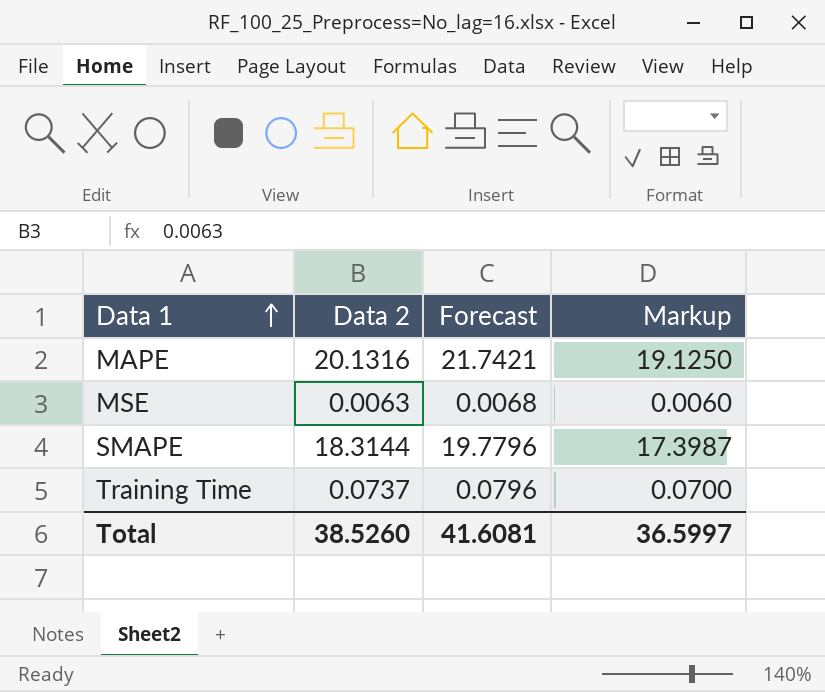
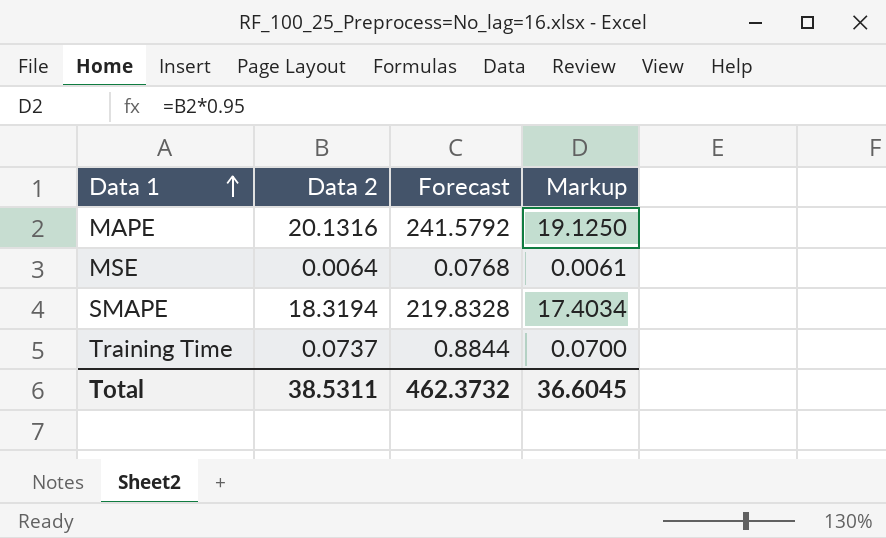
column Forecast | formula: [Data 2] * 1.08 -> [Data 2] * 12
MSE | Data 2: 0.0063 -> 0.0064
MSE | Markup: 0.0060 -> 0.0061
SMAPE | Data 2: 18.3144 -> 18.3194
SMAPE | Markup: 17.3987 -> 17.4034
Total | Data 2: 38.5260 -> 38.5311
Total | Forecast: 41.6081 -> 462.3732
Total | Markup: 36.5997 -> 36.6045

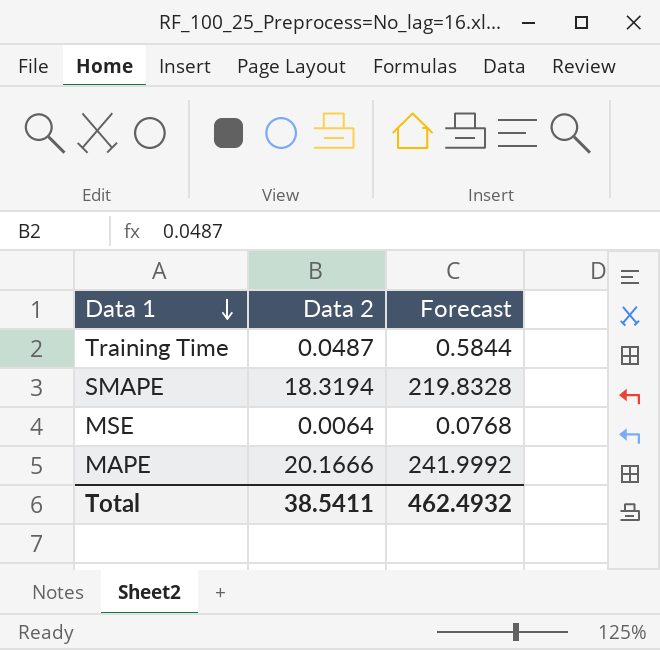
row order: Data 1 ascending -> Data 1 descending
column Markup | formula: [Data 2] * 0.95 -> none
Training Time | Data 2: 0.0737 -> 0.0487
Training Time | Forecast: 0.8844 -> 0.5844
MAPE | Data 2: 20.1316 -> 20.1666
MAPE | Forecast: 241.5792 -> 241.9992
Total | Data 2: 38.5311 -> 38.5411
Total | Forecast: 462.3732 -> 462.4932

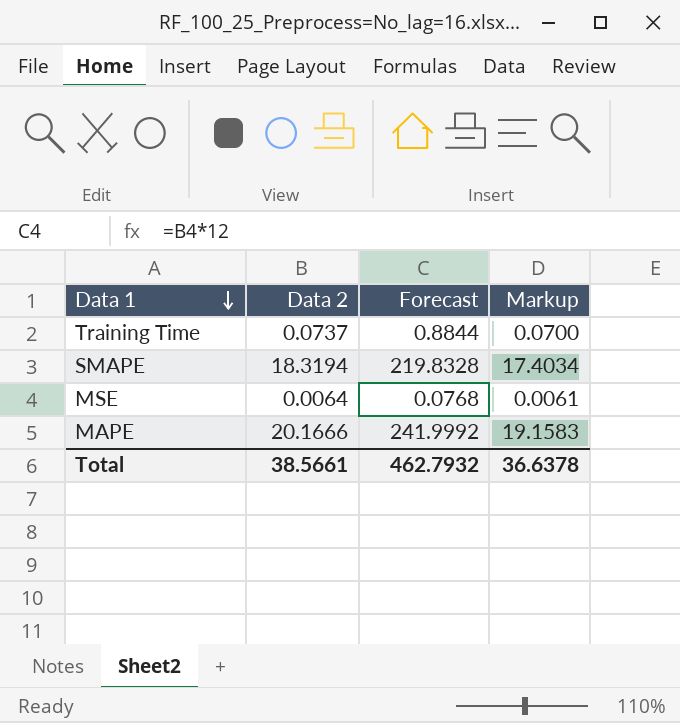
column Markup | formula: none -> [Data 2] * 0.95
Training Time | Data 2: 0.0487 -> 0.0737
Training Time | Forecast: 0.5844 -> 0.8844
Total | Data 2: 38.5411 -> 38.5661
Total | Forecast: 462.4932 -> 462.7932

